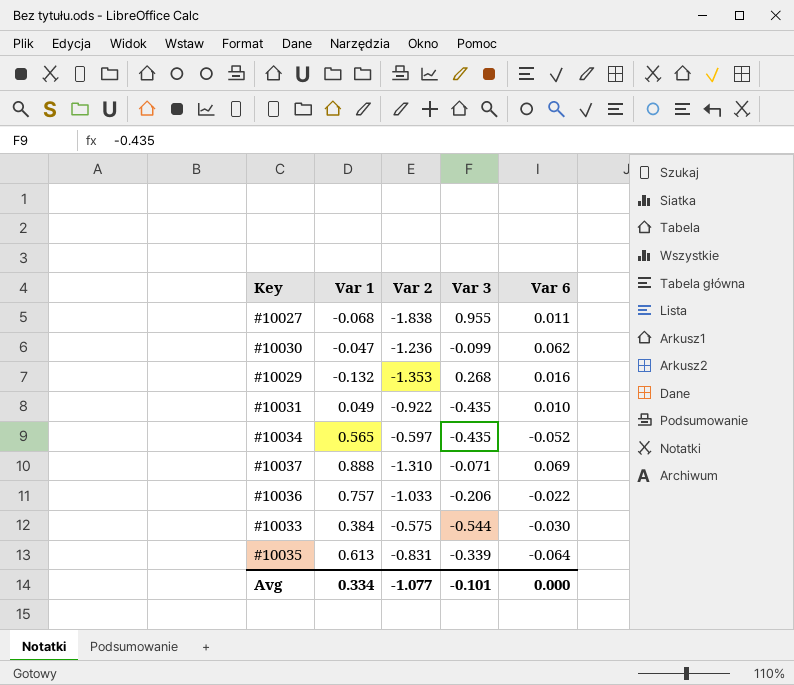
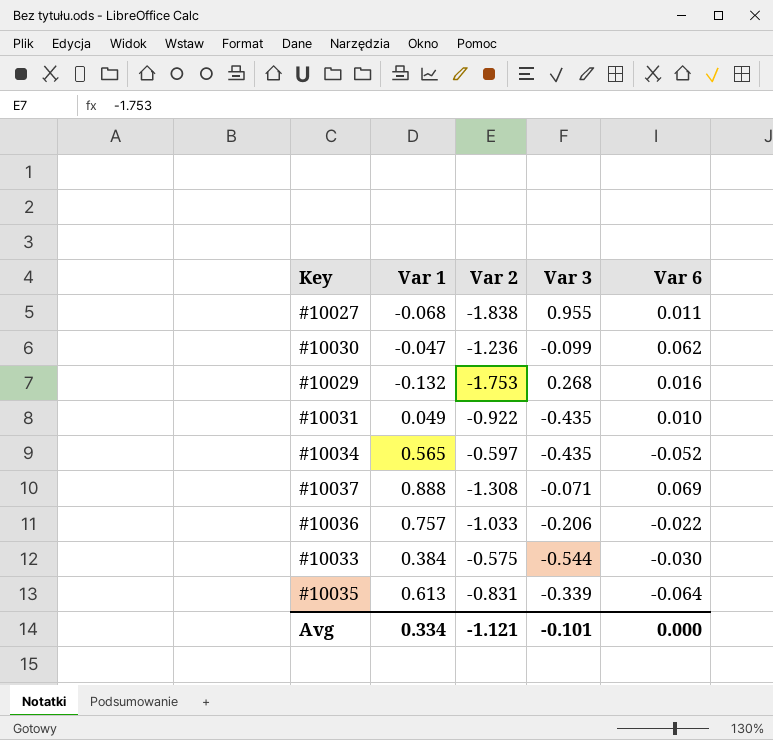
#10029 | Var 2: -1.353 -> -1.753
#10037 | Var 2: -1.310 -> -1.308
Avg | Var 2: -1.077 -> -1.121

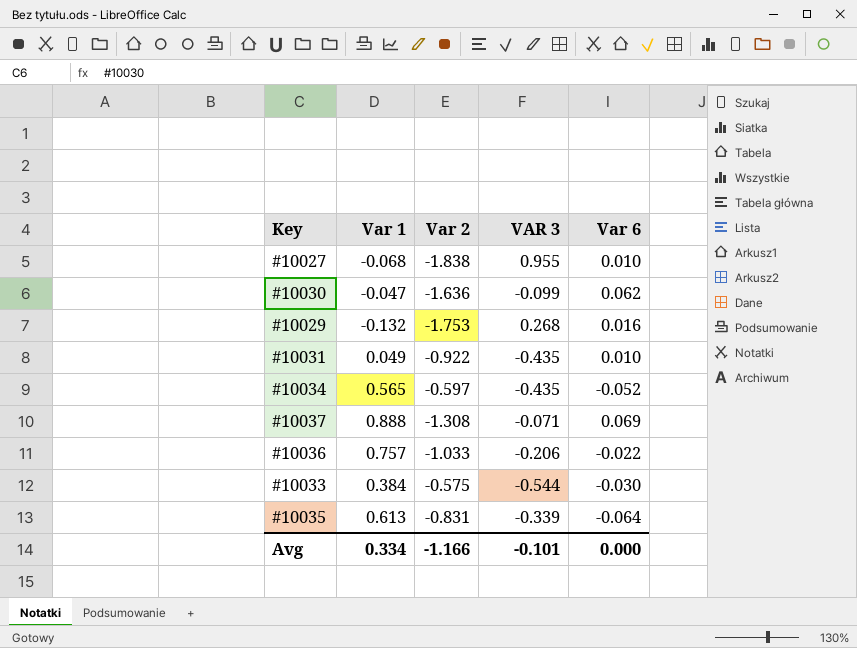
column name: Var 3 -> VAR 3
#10027 | Var 6: 0.011 -> 0.010
#10030 | Var 2: -1.236 -> -1.636
Avg | Var 2: -1.121 -> -1.166

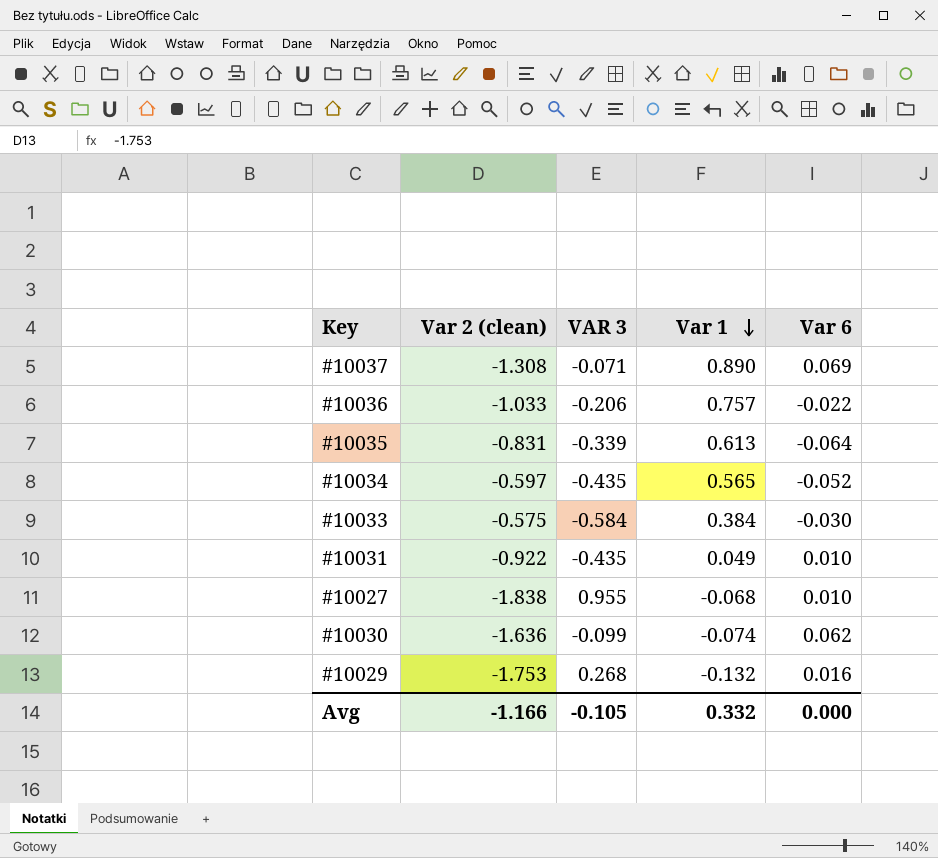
row order: none -> Var 1 descending
column name: Var 2 -> Var 2 (clean)
column Var 1 | position: 2 -> 4
#10037 | Var 1: 0.888 -> 0.890
#10033 | VAR 3: -0.544 -> -0.584
#10030 | Var 1: -0.047 -> -0.074
Avg | VAR 3: -0.101 -> -0.105
Avg | Var 1: 0.334 -> 0.332

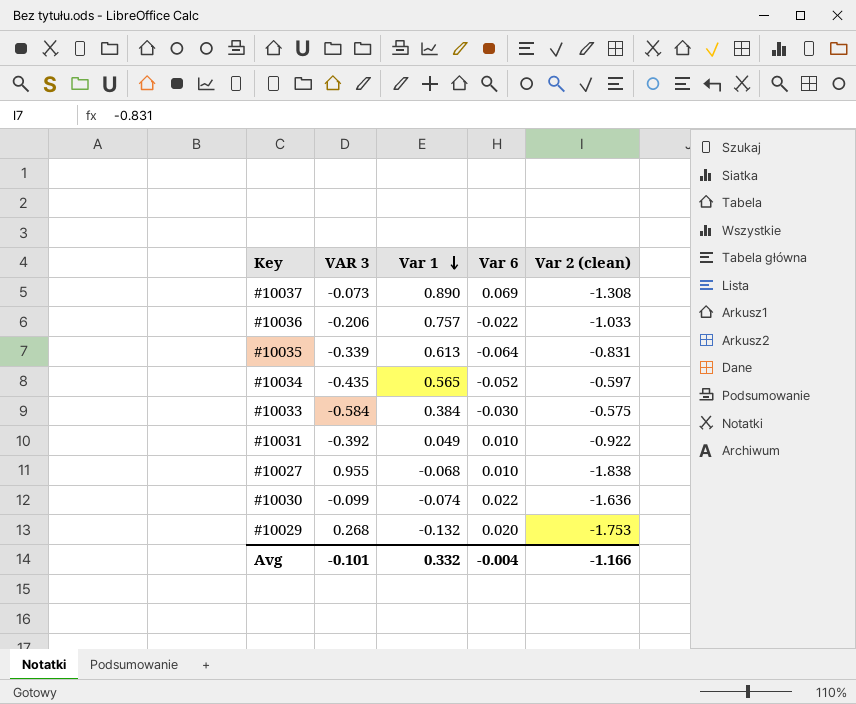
column Var 2 (clean) | position: 2 -> 5
#10037 | VAR 3: -0.071 -> -0.073
#10031 | VAR 3: -0.435 -> -0.392
#10030 | Var 6: 0.062 -> 0.022
#10029 | Var 6: 0.016 -> 0.020
Avg | VAR 3: -0.105 -> -0.101
Avg | Var 6: 0.000 -> -0.004

